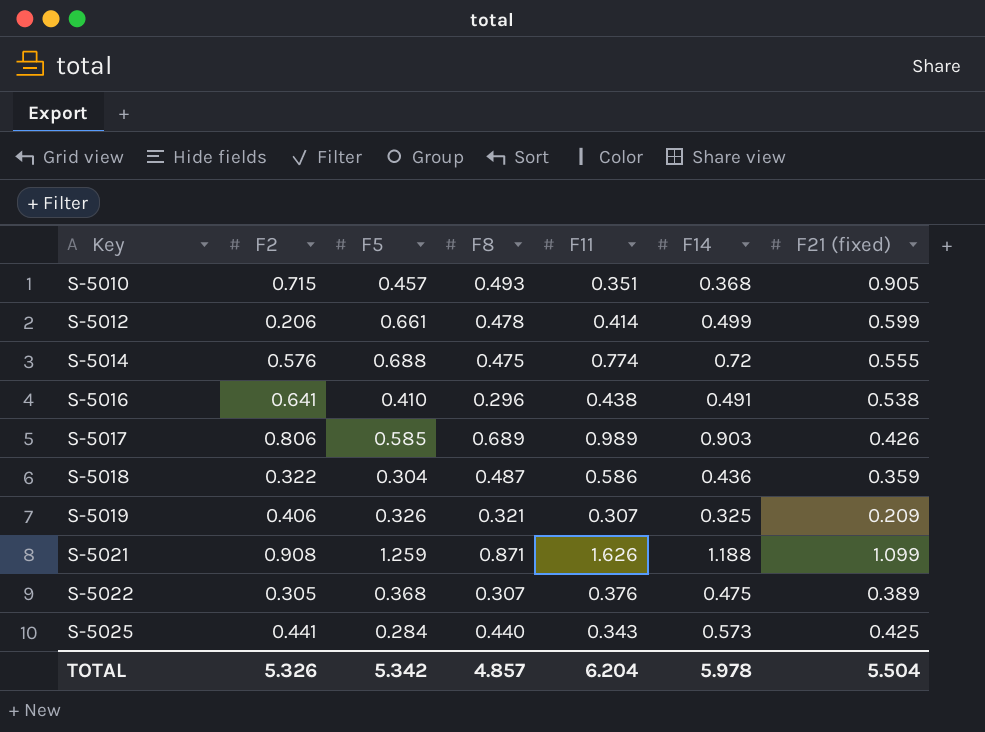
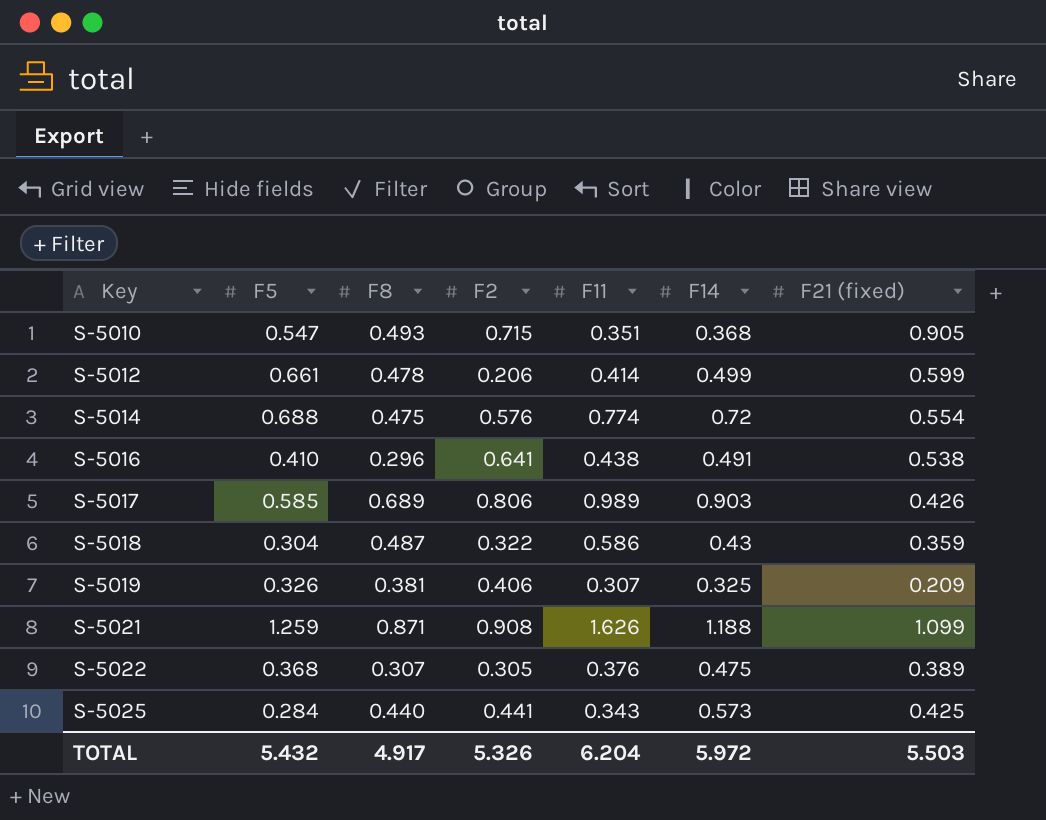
column F2 | position: 2 -> 4
S-5010 | F5: 0.457 -> 0.547
S-5014 | F21 (fixed): 0.555 -> 0.554
S-5018 | F14: 0.436 -> 0.43
S-5019 | F8: 0.321 -> 0.381
TOTAL | F5: 5.342 -> 5.432
TOTAL | F8: 4.857 -> 4.917
TOTAL | F14: 5.978 -> 5.972
TOTAL | F21 (fixed): 5.504 -> 5.503

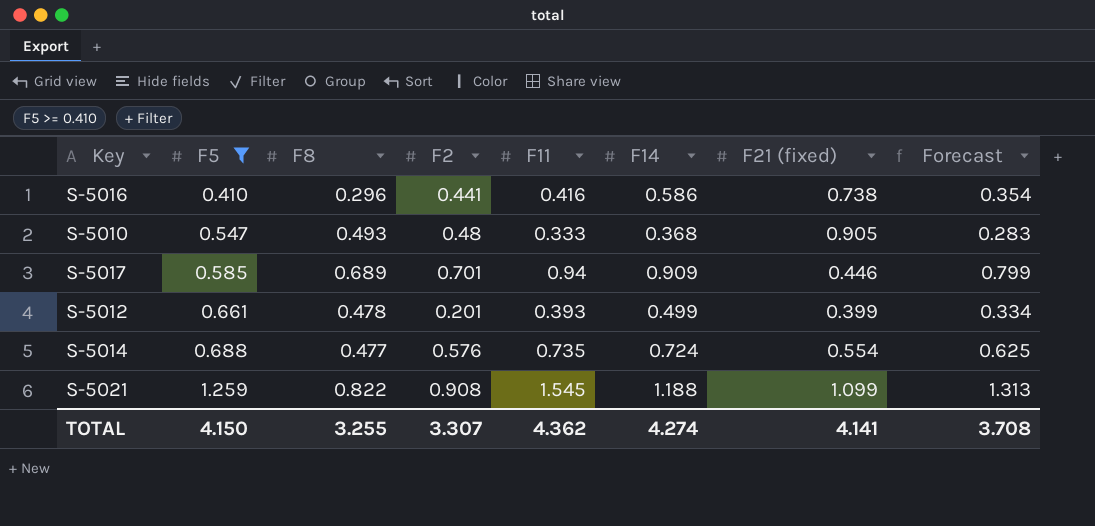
filter: none -> F5 >= 0.410
row order: Key ascending -> F5 ascending
column Forecast | formula: none -> [F11] * 0.85
S-5016 | F2: 0.641 -> 0.441
S-5016 | F11: 0.438 -> 0.416
S-5016 | F14: 0.491 -> 0.586
S-5016 | F21 (fixed): 0.538 -> 0.738
S-5010 | F2: 0.715 -> 0.48
S-5010 | F11: 0.351 -> 0.333
S-5017 | F2: 0.806 -> 0.701
S-5017 | F11: 0.989 -> 0.94
S-5017 | F14: 0.903 -> 0.909
S-5017 | F21 (fixed): 0.426 -> 0.446
S-5012 | F2: 0.206 -> 0.201
S-5012 | F11: 0.414 -> 0.393
S-5012 | F21 (fixed): 0.599 -> 0.399
S-5014 | F8: 0.475 -> 0.477
S-5014 | F11: 0.774 -> 0.735
S-5014 | F14: 0.72 -> 0.724
S-5021 | F8: 0.871 -> 0.822
S-5021 | F11: 1.626 -> 1.545
TOTAL | F5: 5.432 -> 4.150
TOTAL | F8: 4.917 -> 3.255
TOTAL | F2: 5.326 -> 3.307
TOTAL | F11: 6.204 -> 4.362
TOTAL | F14: 5.972 -> 4.274
TOTAL | F21 (fixed): 5.503 -> 4.141

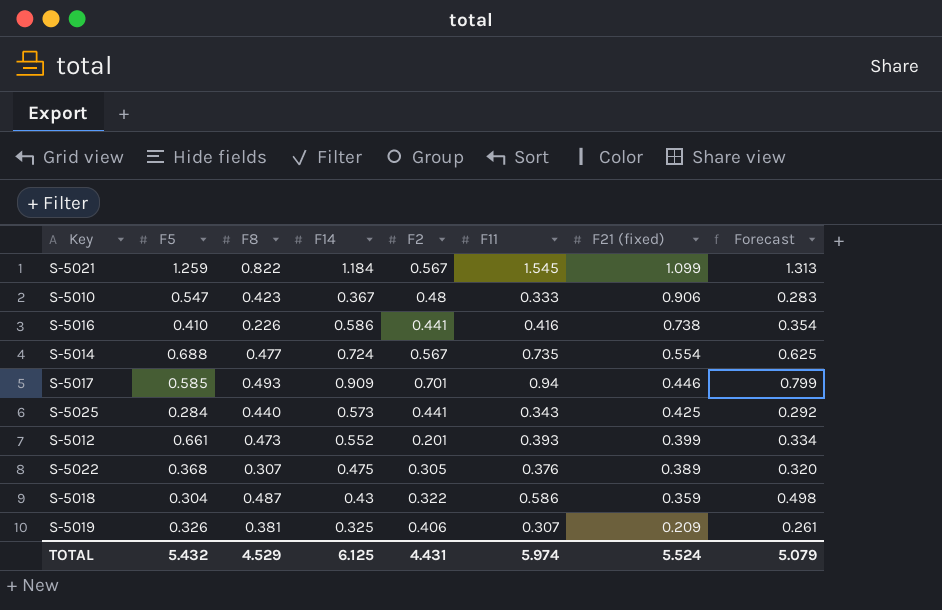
filter: F5 >= 0.410 -> none
row order: F5 ascending -> F21 (fixed) descending
column F14 | position: 6 -> 4
S-5021 | F14: 1.188 -> 1.184
S-5021 | F2: 0.908 -> 0.567
S-5010 | F8: 0.493 -> 0.423
S-5010 | F14: 0.368 -> 0.367
S-5010 | F21 (fixed): 0.905 -> 0.906
S-5016 | F8: 0.296 -> 0.226
S-5014 | F2: 0.576 -> 0.567
S-5017 | F8: 0.689 -> 0.493
S-5012 | F8: 0.478 -> 0.473
S-5012 | F14: 0.499 -> 0.552
TOTAL | F5: 4.150 -> 5.432
TOTAL | F8: 3.255 -> 4.529
TOTAL | F14: 4.274 -> 6.125
TOTAL | F2: 3.307 -> 4.431
TOTAL | F11: 4.362 -> 5.974
TOTAL | F21 (fixed): 4.141 -> 5.524
TOTAL | Forecast: 3.708 -> 5.079

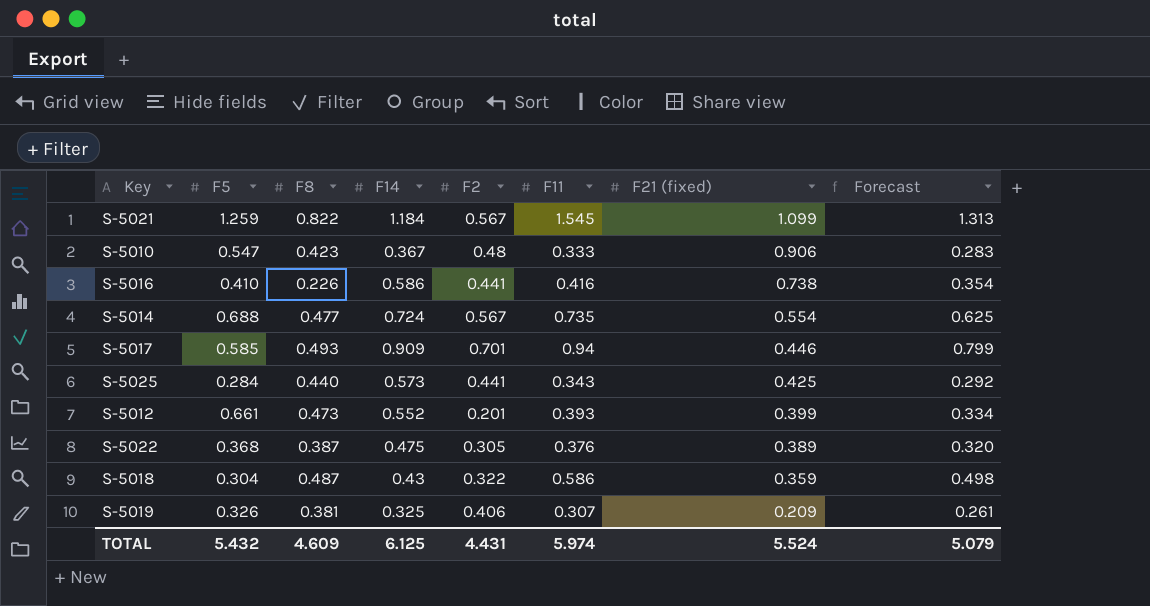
S-5022 | F8: 0.307 -> 0.387
TOTAL | F8: 4.529 -> 4.609

